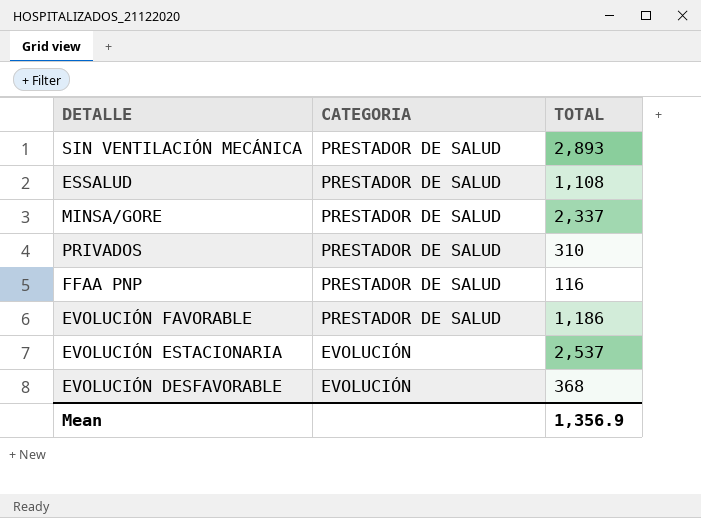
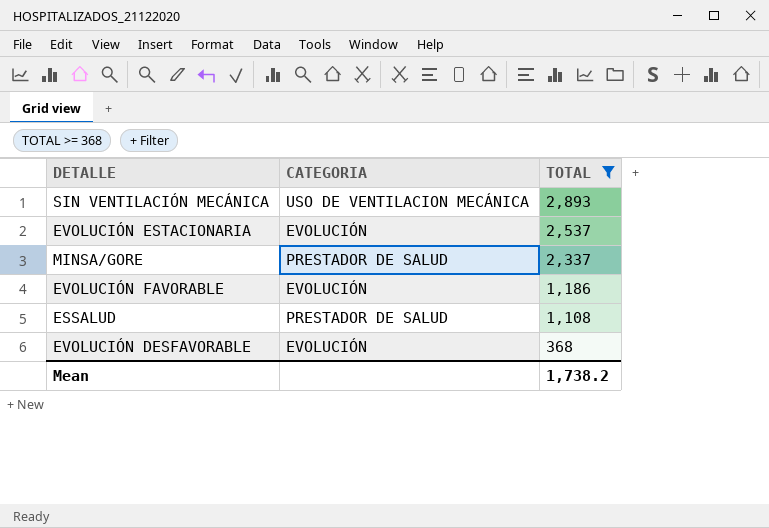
filter: none -> TOTAL >= 368
row order: CATEGORIA descending -> TOTAL descending
SIN VENTILACIÓN MECÁNICA | CATEGORIA: PRESTADOR DE SALUD -> USO DE VENTILACION MECÁNICA
EVOLUCIÓN FAVORABLE | CATEGORIA: PRESTADOR DE SALUD -> EVOLUCIÓN
Mean | TOTAL: 1,356.9 -> 1,738.2

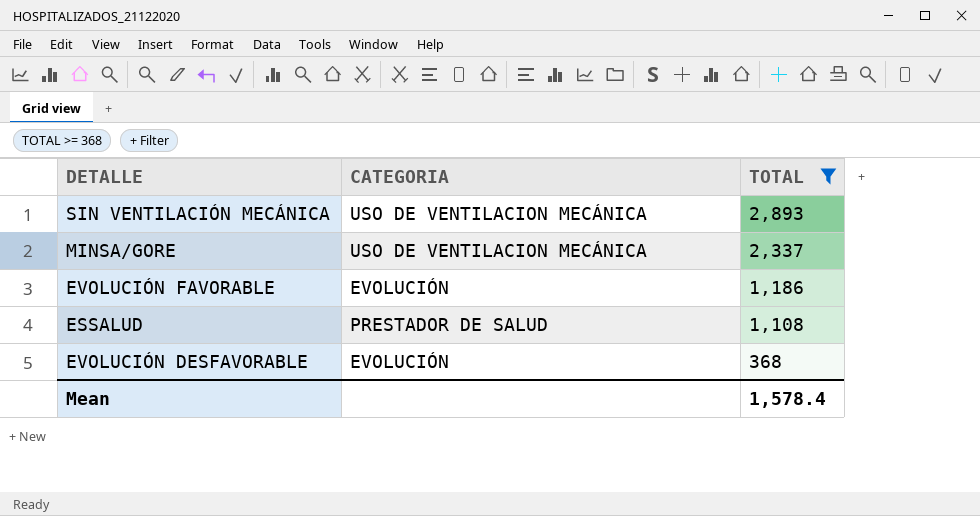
row EVOLUCIÓN ESTACIONARIA: EVOLUCIÓN | 2,537 -> none
MINSA/GORE | CATEGORIA: PRESTADOR DE SALUD -> USO DE VENTILACION MECÁNICA
Mean | TOTAL: 1,738.2 -> 1,578.4

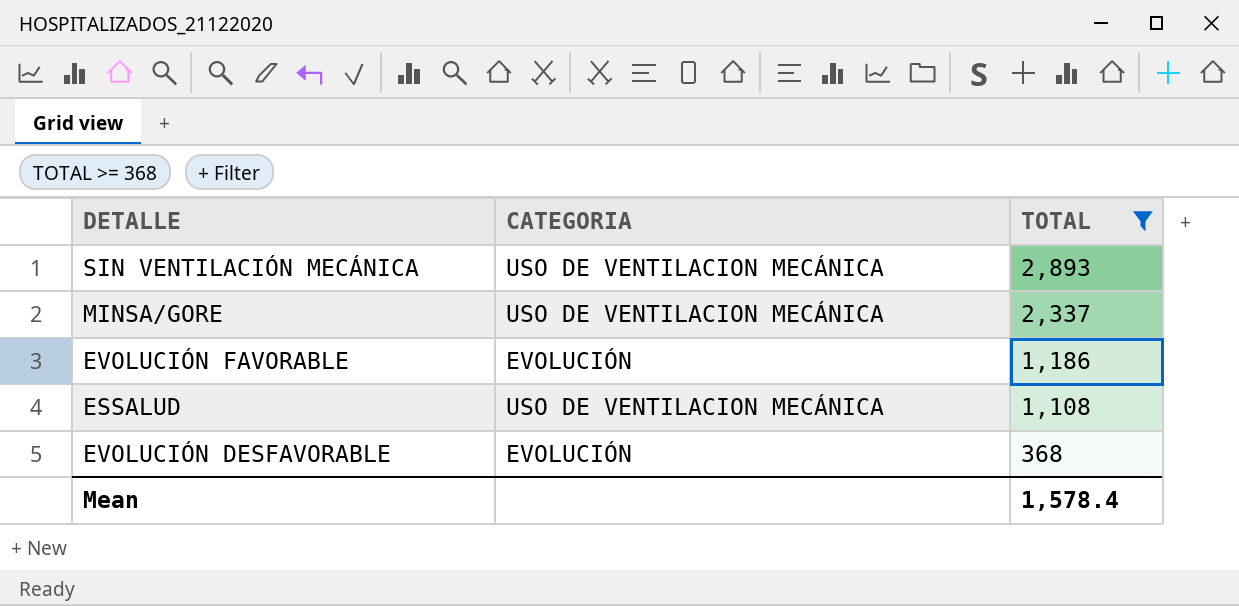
ESSALUD | CATEGORIA: PRESTADOR DE SALUD -> USO DE VENTILACION MECÁNICA

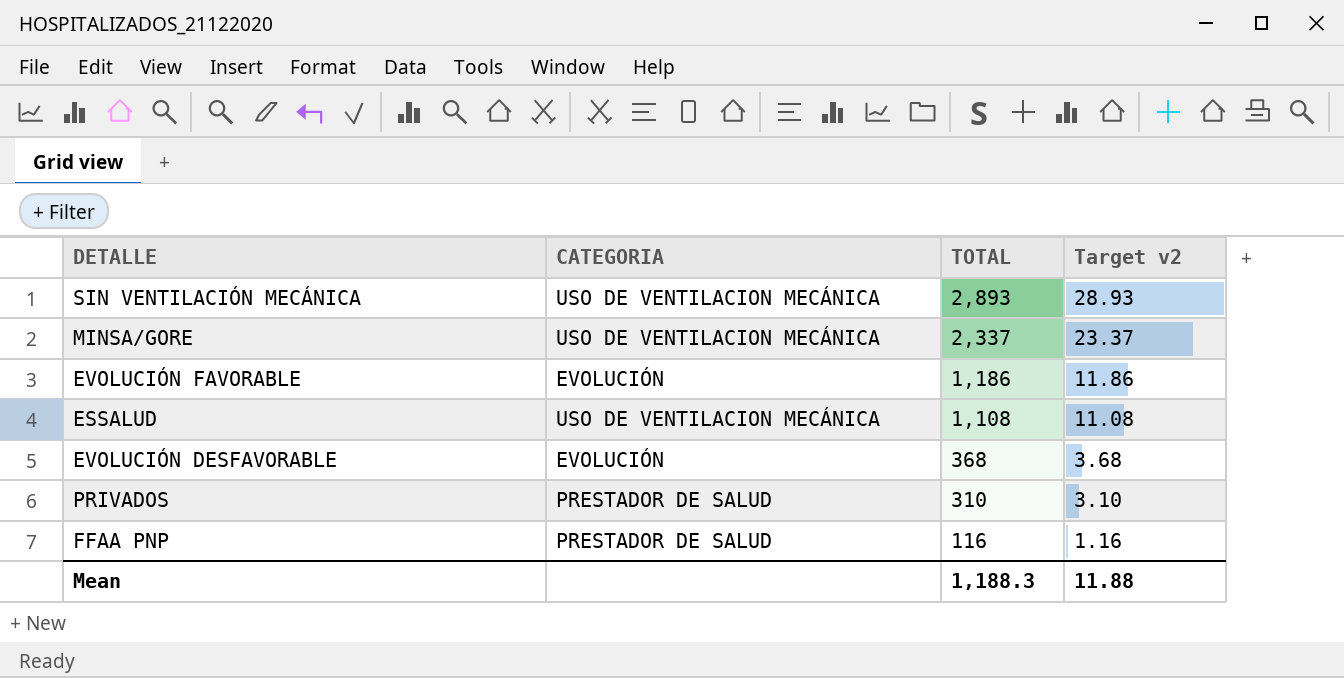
filter: TOTAL >= 368 -> none
column Target v2 | formula: none -> [TOTAL] * 0.01
Mean | TOTAL: 1,578.4 -> 1,188.3

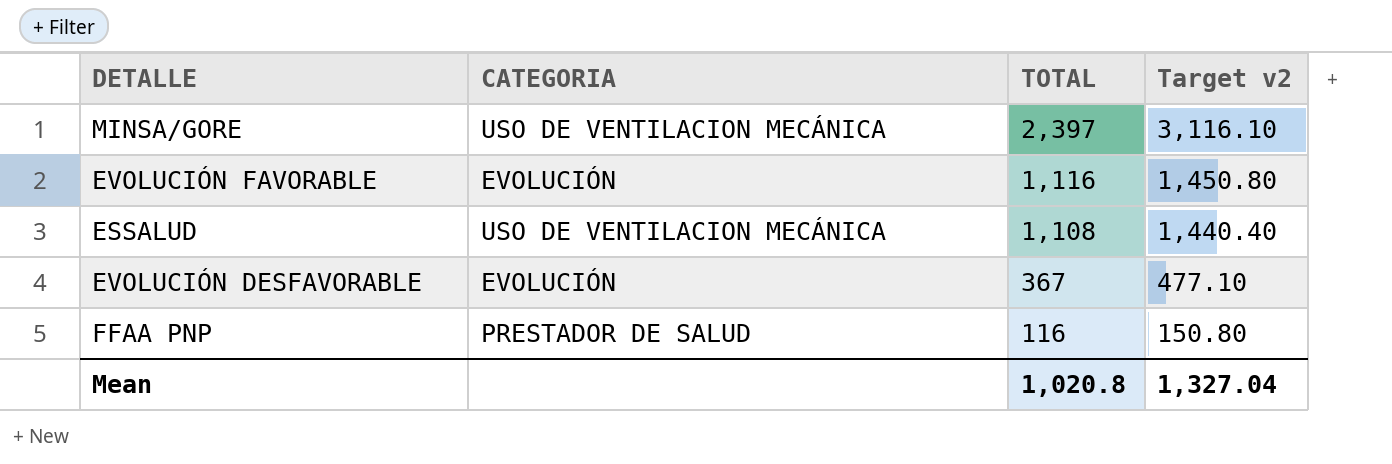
column Target v2 | formula: [TOTAL] * 0.01 -> [TOTAL] * 1.3
row SIN VENTILACIÓN MECÁNICA: USO DE VENTILACION MECÁNICA | 2,893 | 28.93 -> none
row PRIVADOS: PRESTADOR DE SALUD | 310 | 3.10 -> none
MINSA/GORE | TOTAL: 2,337 -> 2,397
EVOLUCIÓN FAVORABLE | TOTAL: 1,186 -> 1,116
EVOLUCIÓN DESFAVORABLE | TOTAL: 368 -> 367
Mean | TOTAL: 1,188.3 -> 1,020.8
Mean | Target v2: 11.88 -> 1,327.04

